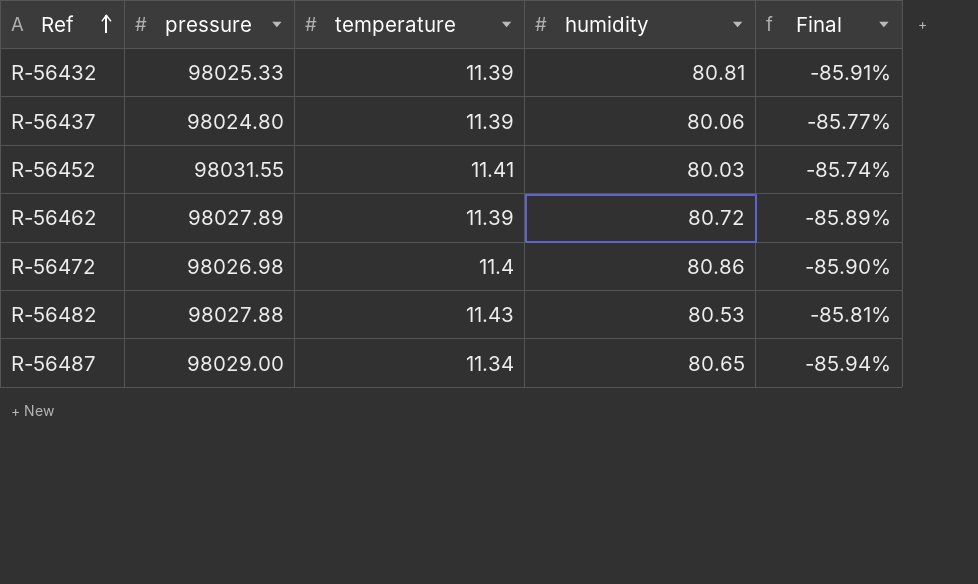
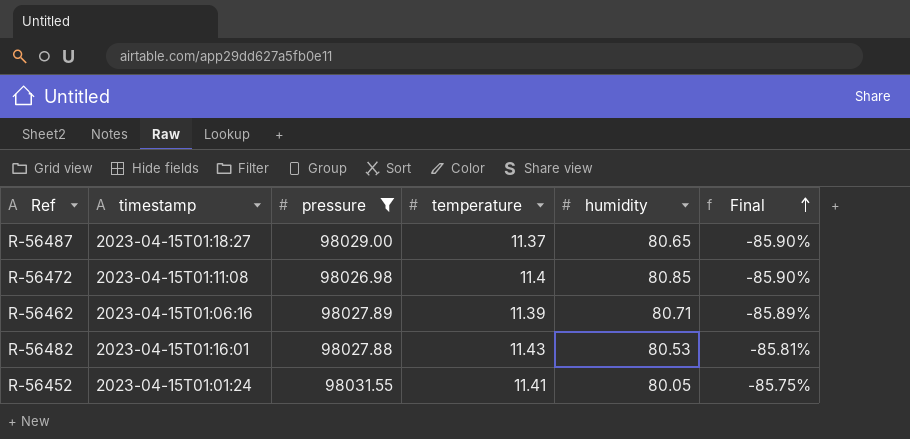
filter: none -> pressure >= 98026.98
row order: Ref ascending -> Final ascending
column timestamp | position: none -> 2
R-56487 | temperature: 11.34 -> 11.37
R-56487 | Final: -85.94% -> -85.90%
R-56472 | humidity: 80.86 -> 80.85
R-56462 | humidity: 80.72 -> 80.71
R-56452 | humidity: 80.03 -> 80.05
R-56452 | Final: -85.74% -> -85.75%

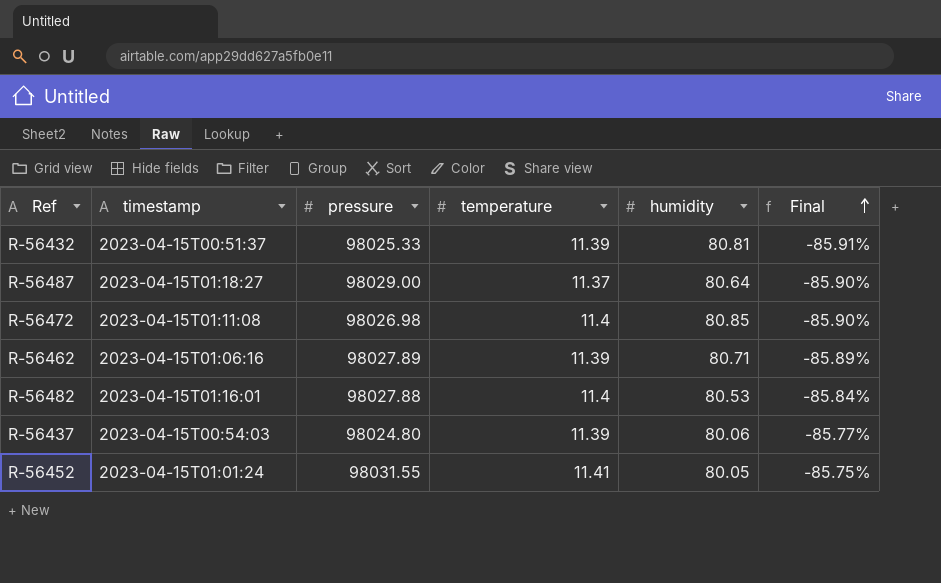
filter: pressure >= 98026.98 -> none
R-56487 | humidity: 80.65 -> 80.64
R-56482 | temperature: 11.43 -> 11.4
R-56482 | Final: -85.81% -> -85.84%

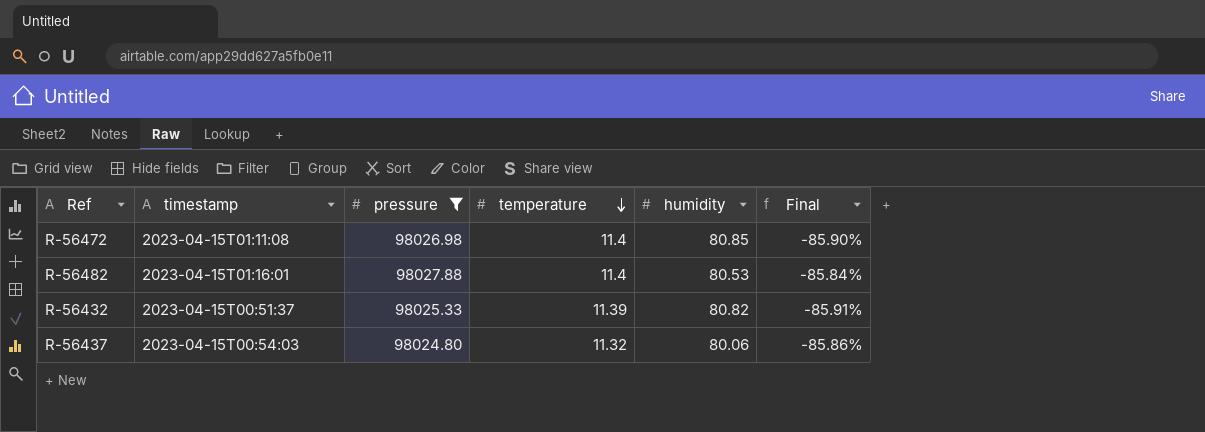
filter: none -> pressure <= 98027.88
row order: Final ascending -> temperature descending
R-56432 | humidity: 80.81 -> 80.82
R-56437 | temperature: 11.39 -> 11.32
R-56437 | Final: -85.77% -> -85.86%

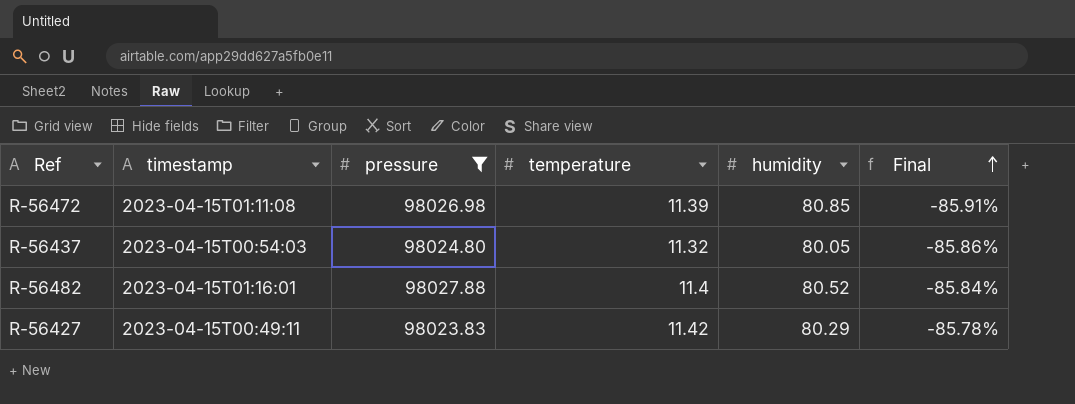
row order: temperature descending -> Final ascending
row R-56432: 2023-04-15T00:51:37 | 98025.33 | 11.39 | 80.82 | -85.91% -> none
R-56472 | temperature: 11.4 -> 11.39
R-56472 | Final: -85.90% -> -85.91%
R-56437 | humidity: 80.06 -> 80.05
R-56482 | humidity: 80.53 -> 80.52
row R-56427: none -> 2023-04-15T00:49:11 | 98023.83 | 11.42 | 80.29 | -85.78%

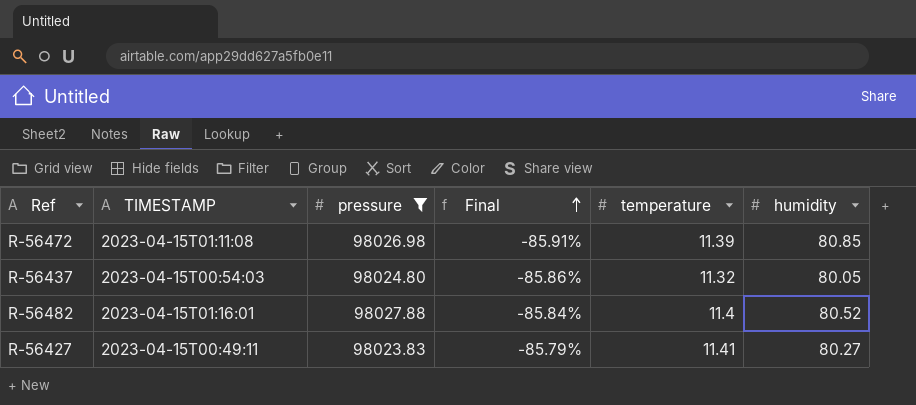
column name: timestamp -> TIMESTAMP
column Final | position: 6 -> 4
R-56427 | Final: -85.78% -> -85.79%
R-56427 | temperature: 11.42 -> 11.41
R-56427 | humidity: 80.29 -> 80.27

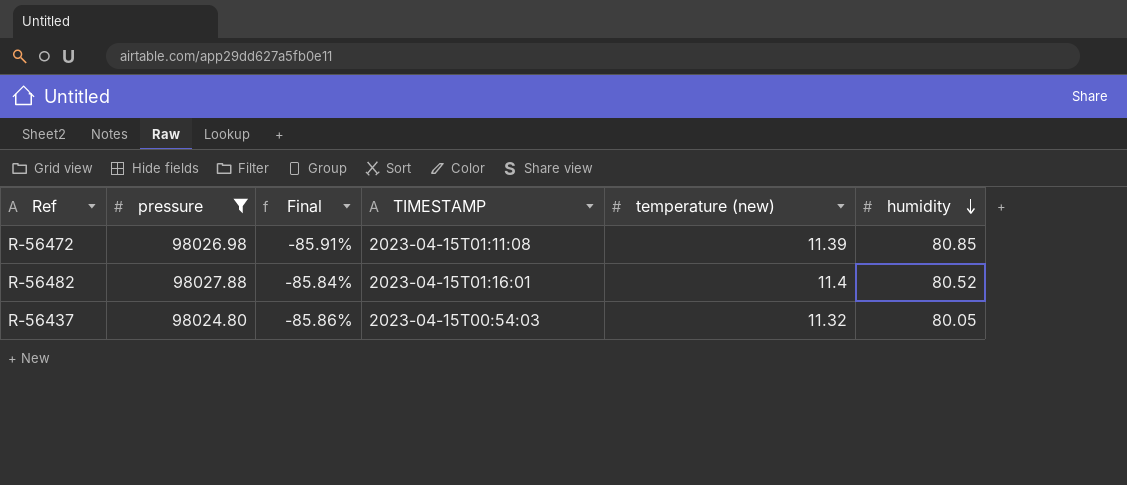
row order: Final ascending -> humidity descending
column TIMESTAMP | position: 2 -> 4
column name: temperature -> temperature (new)
row R-56427: 2023-04-15T00:49:11 | 98023.83 | -85.79% | 11.41 | 80.27 -> none

